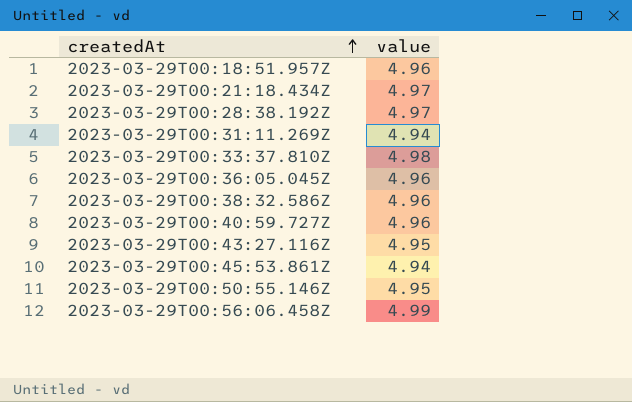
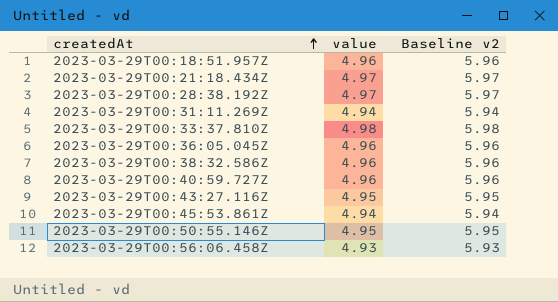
column Baseline v2 | formula: none -> [value] + 1
2023-03-29T00:56:06.458Z | value: 4.99 -> 4.93

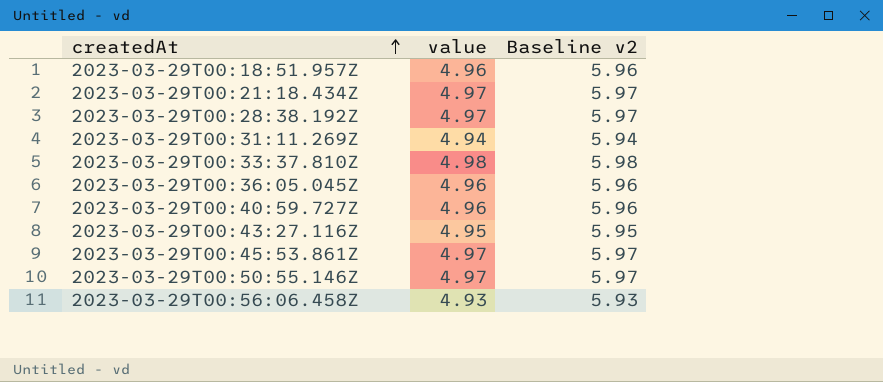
row 2023-03-29T00:38:32.586Z: 4.96 | 5.96 -> none
2023-03-29T00:45:53.861Z | value: 4.94 -> 4.97
2023-03-29T00:45:53.861Z | Baseline v2: 5.94 -> 5.97
2023-03-29T00:50:55.146Z | value: 4.95 -> 4.97
2023-03-29T00:50:55.146Z | Baseline v2: 5.95 -> 5.97

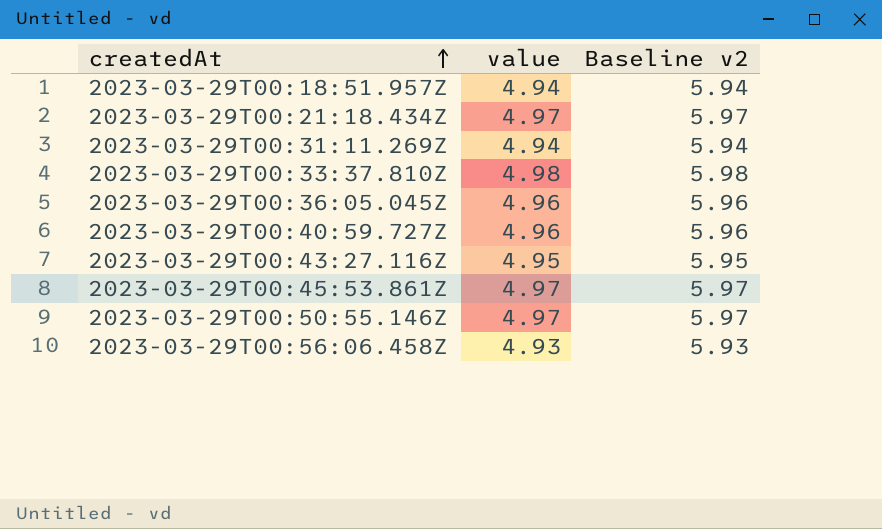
row 2023-03-29T00:28:38.192Z: 4.97 | 5.97 -> none
2023-03-29T00:18:51.957Z | value: 4.96 -> 4.94
2023-03-29T00:18:51.957Z | Baseline v2: 5.96 -> 5.94

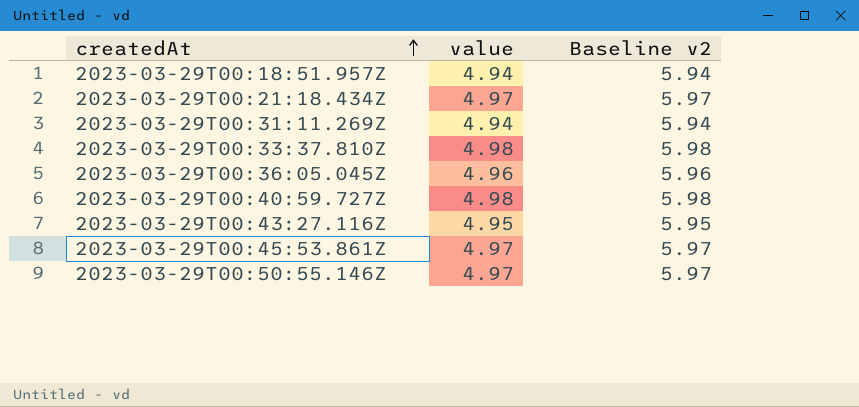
row 2023-03-29T00:56:06.458Z: 4.93 | 5.93 -> none
2023-03-29T00:40:59.727Z | value: 4.96 -> 4.98
2023-03-29T00:40:59.727Z | Baseline v2: 5.96 -> 5.98

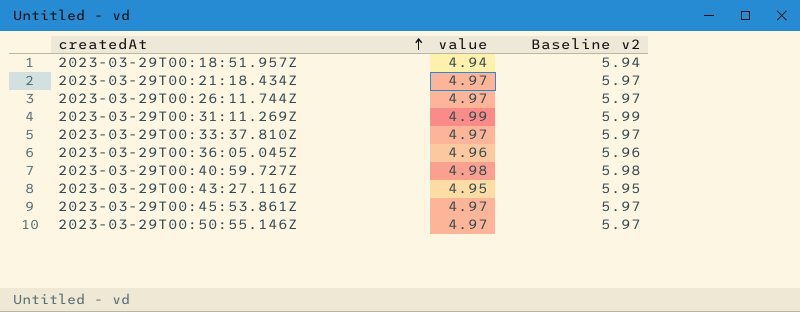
row 2023-03-29T00:26:11.744Z: none -> 4.97 | 5.97
2023-03-29T00:31:11.269Z | value: 4.94 -> 4.99
2023-03-29T00:31:11.269Z | Baseline v2: 5.94 -> 5.99
2023-03-29T00:33:37.810Z | value: 4.98 -> 4.97
2023-03-29T00:33:37.810Z | Baseline v2: 5.98 -> 5.97

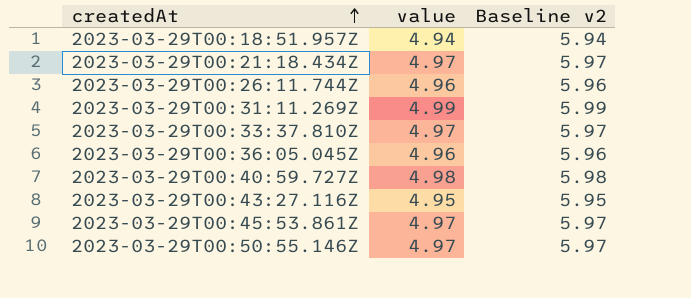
2023-03-29T00:26:11.744Z | value: 4.97 -> 4.96
2023-03-29T00:26:11.744Z | Baseline v2: 5.97 -> 5.96

